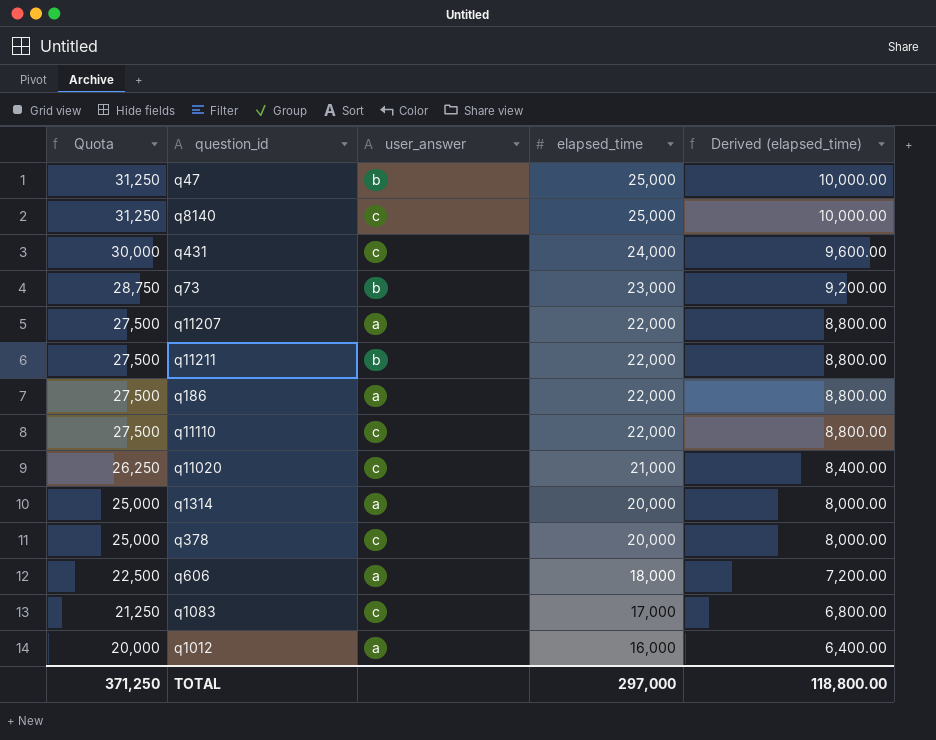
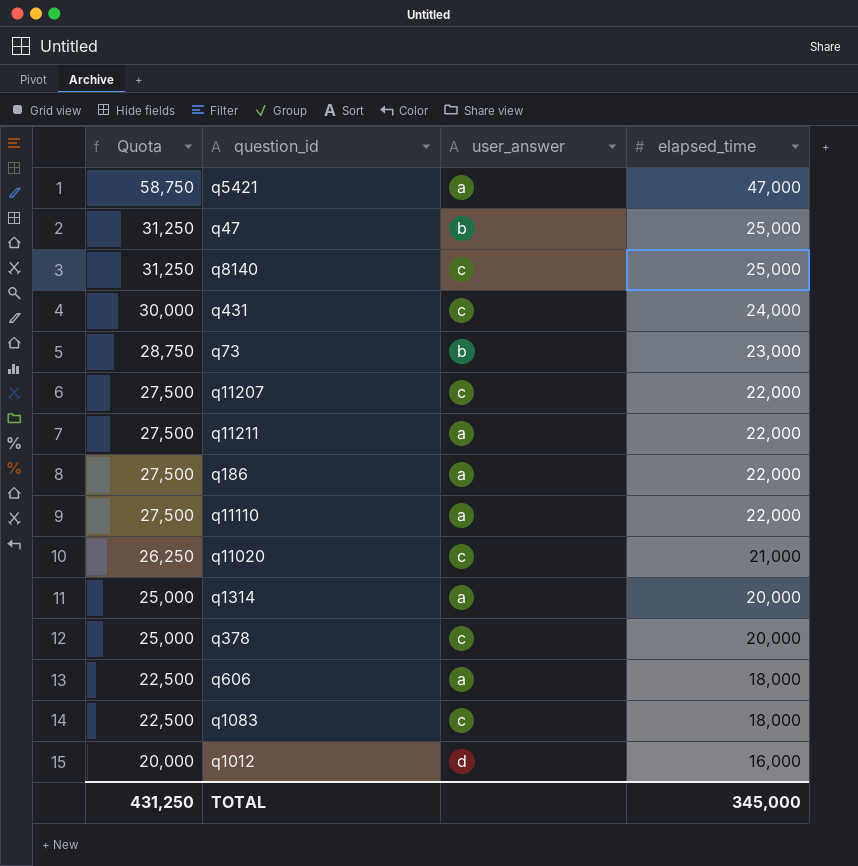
column Derived (elapsed_time) | formula: [elapsed_time] * 0.4 -> none
row q5421: none -> 58,750 | a | 47,000
q11207 | user_answer: a -> c
q11211 | user_answer: b -> a
q11110 | user_answer: c -> a
q1083 | Quota: 21,250 -> 22,500
q1083 | elapsed_time: 17,000 -> 18,000
q1012 | user_answer: a -> d
TOTAL | Quota: 371,250 -> 431,250
TOTAL | elapsed_time: 297,000 -> 345,000

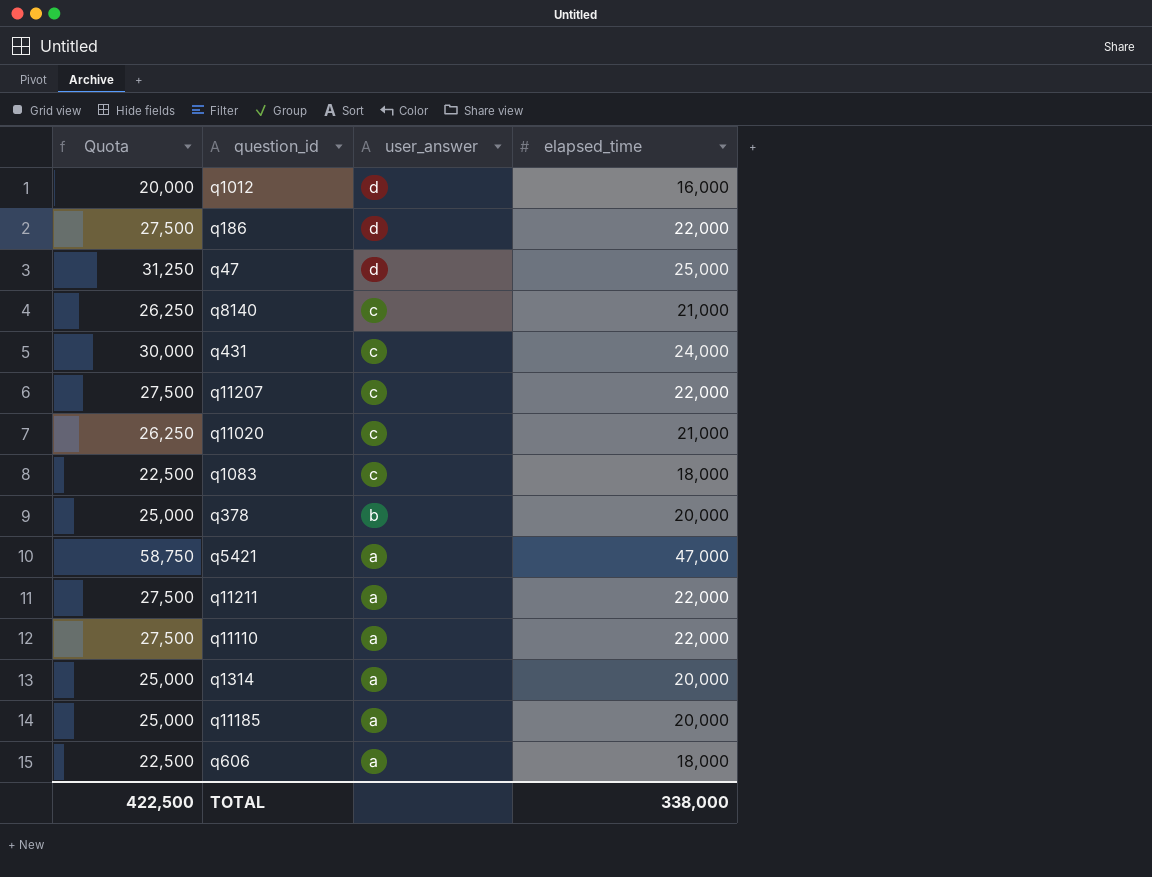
row order: Quota descending -> user_answer descending
row q73: 28,750 | b | 23,000 -> none
q186 | user_answer: a -> d
q47 | user_answer: b -> d
q8140 | Quota: 31,250 -> 26,250
q8140 | elapsed_time: 25,000 -> 21,000
q378 | user_answer: c -> b
row q11185: none -> 25,000 | a | 20,000
TOTAL | Quota: 431,250 -> 422,500
TOTAL | elapsed_time: 345,000 -> 338,000

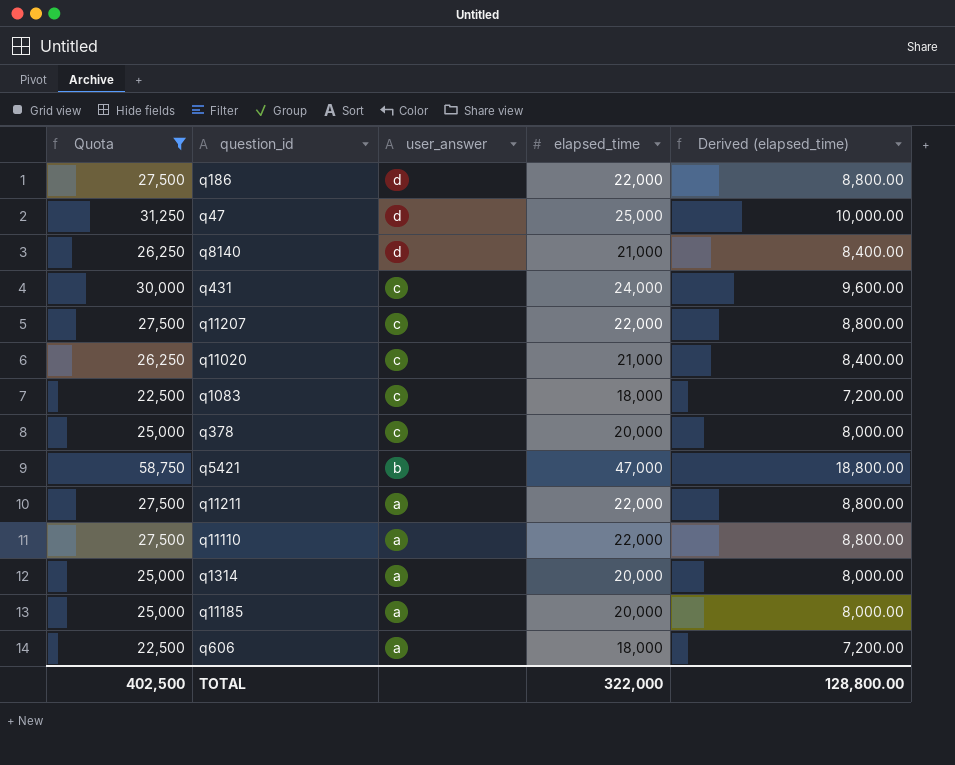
filter: none -> Quota != 20,000
column Derived (elapsed_time) | formula: none -> [elapsed_time] * 0.4
q8140 | user_answer: c -> d
q378 | user_answer: b -> c
q5421 | user_answer: a -> b
TOTAL | Quota: 422,500 -> 402,500
TOTAL | elapsed_time: 338,000 -> 322,000

